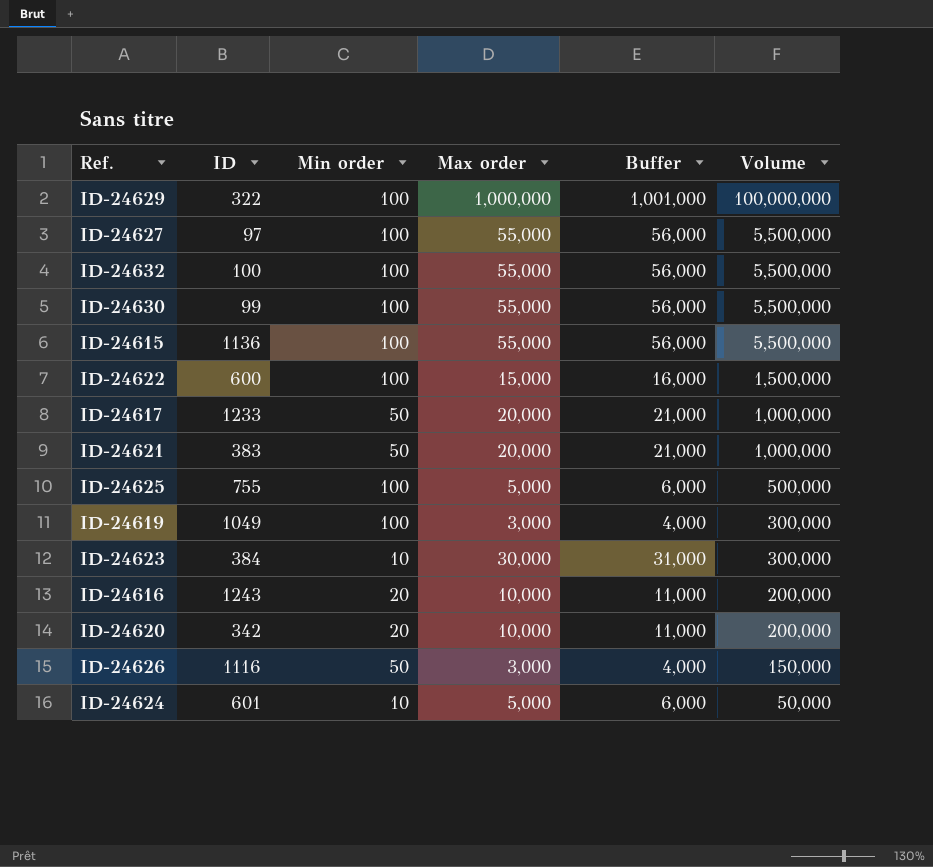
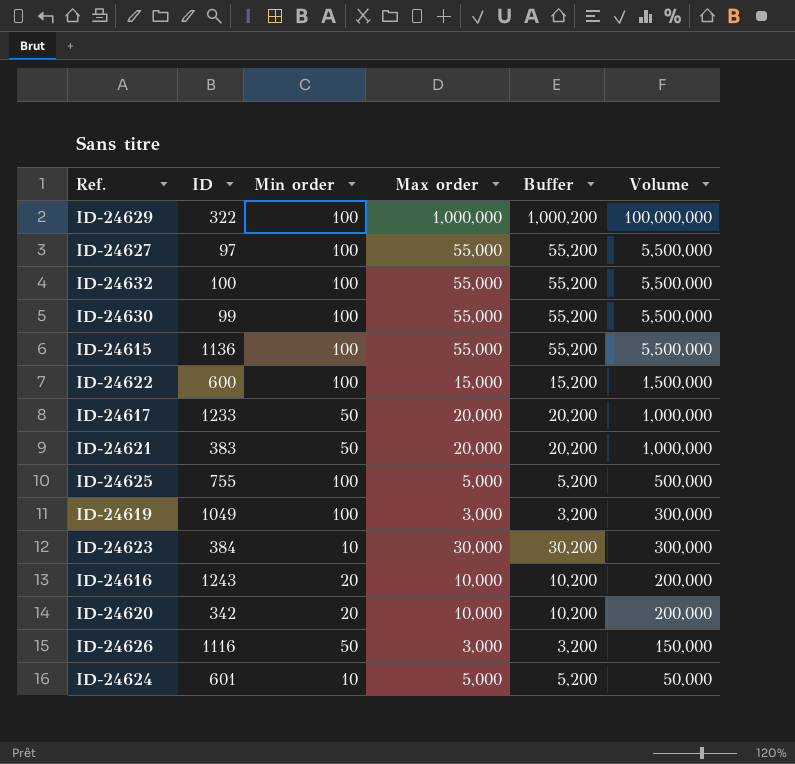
column Buffer | formula: [Max order] + 1000 -> [Max order] + 200

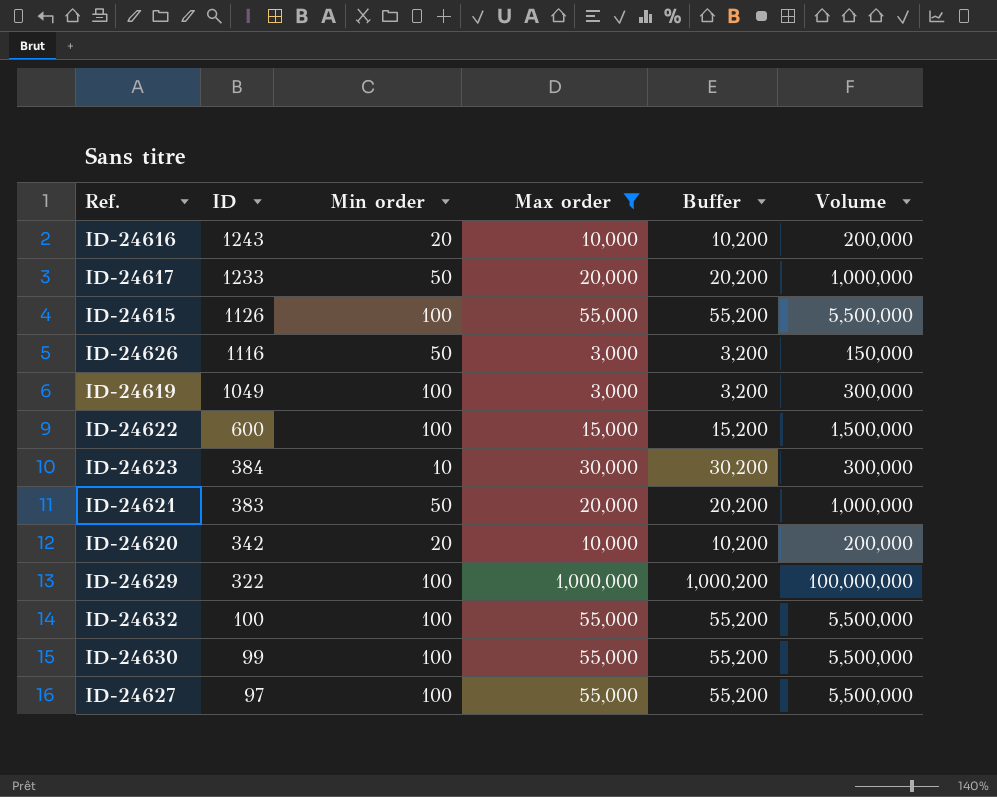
filter: none -> Max order != 5,000
row order: Volume descending -> ID descending
ID-24615 | ID: 1136 -> 1126

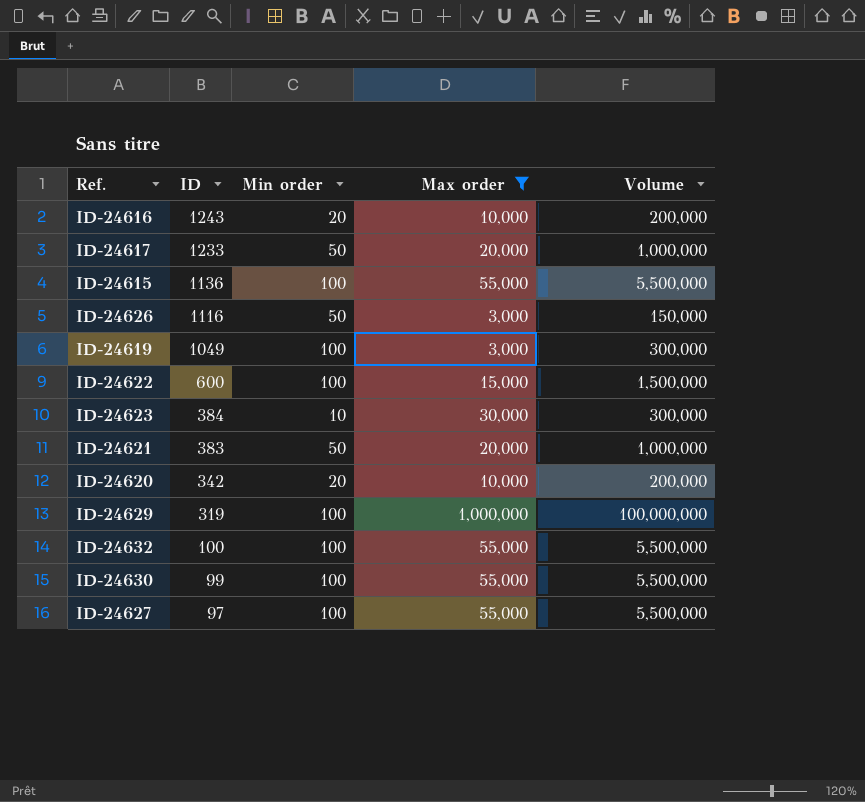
column Buffer | formula: [Max order] + 200 -> none
ID-24615 | ID: 1126 -> 1136
ID-24629 | ID: 322 -> 319

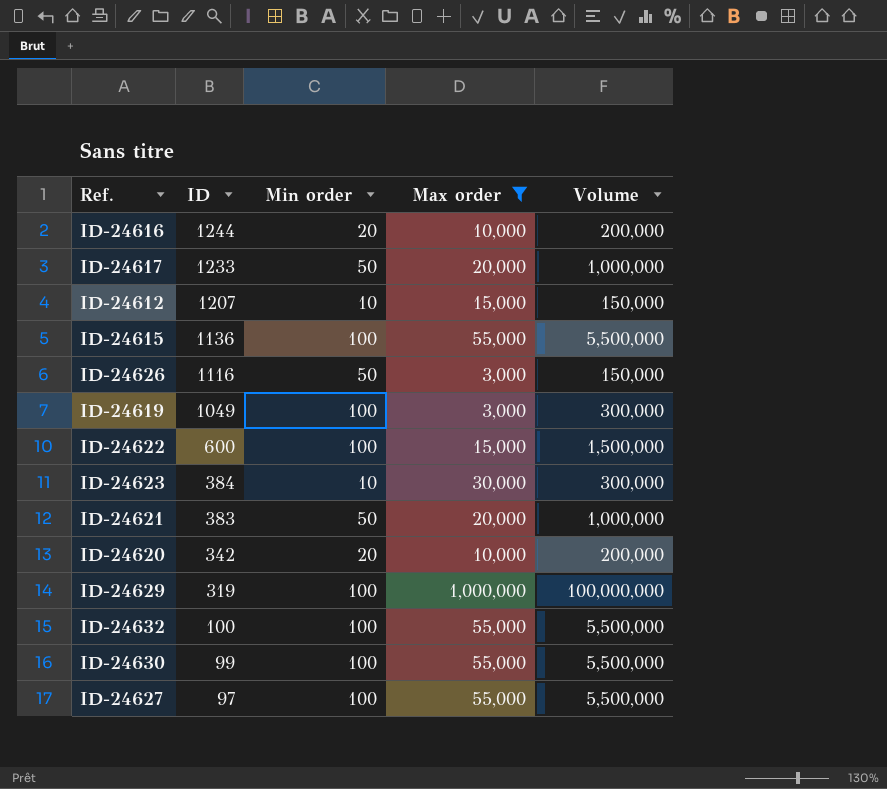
ID-24616 | ID: 1243 -> 1244
row ID-24612: none -> 1207 | 10 | 15,000 | 150,000

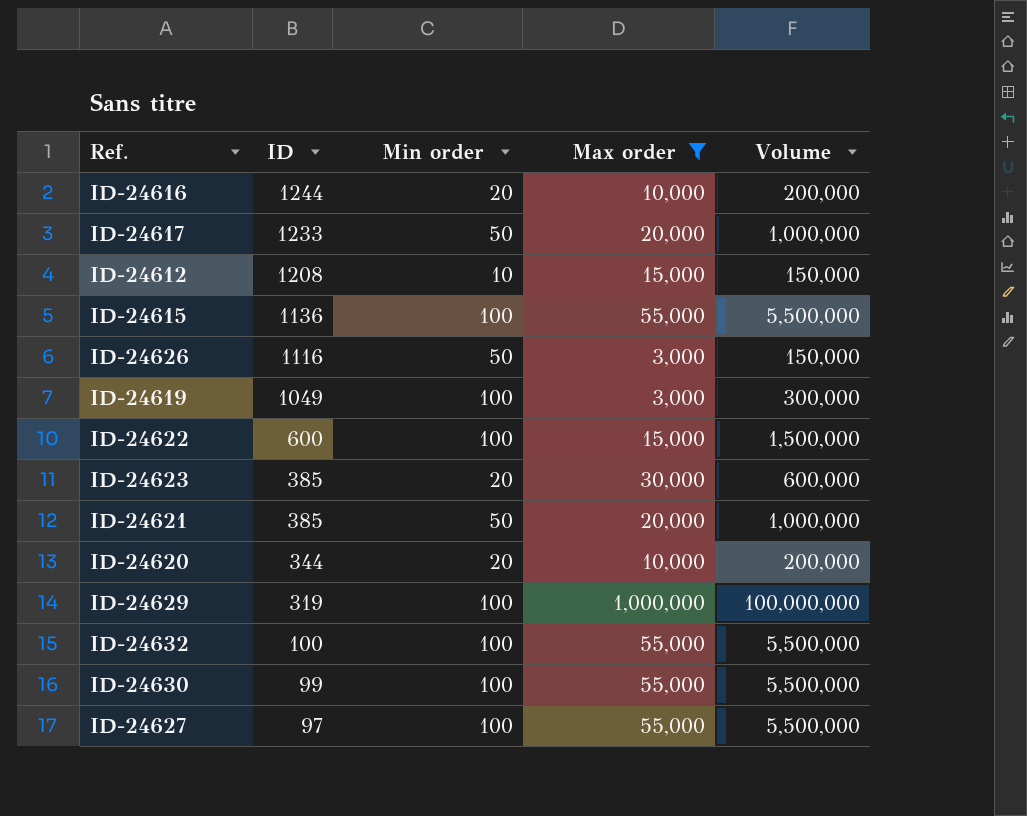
ID-24612 | ID: 1207 -> 1208
ID-24623 | ID: 384 -> 385
ID-24623 | Min order: 10 -> 20
ID-24623 | Volume: 300,000 -> 600,000
ID-24621 | ID: 383 -> 385
ID-24620 | ID: 342 -> 344

